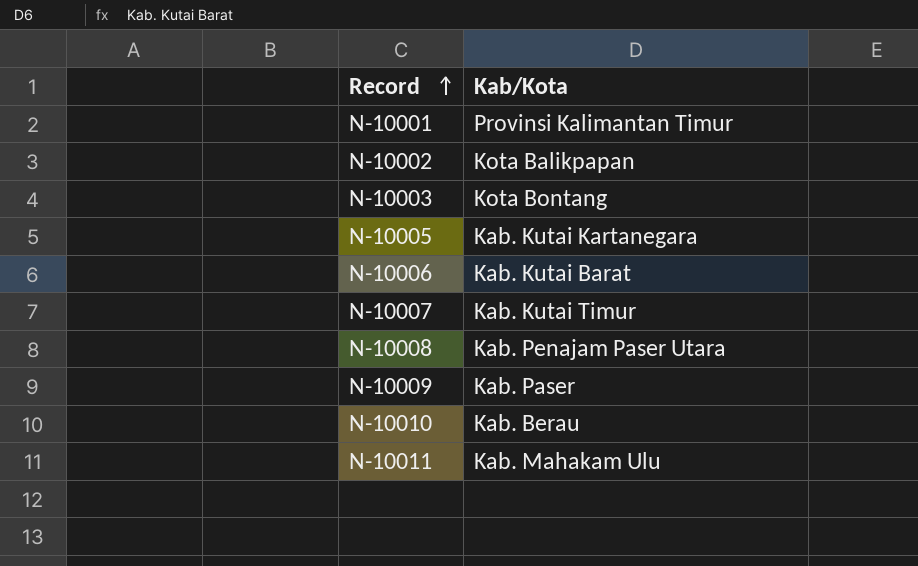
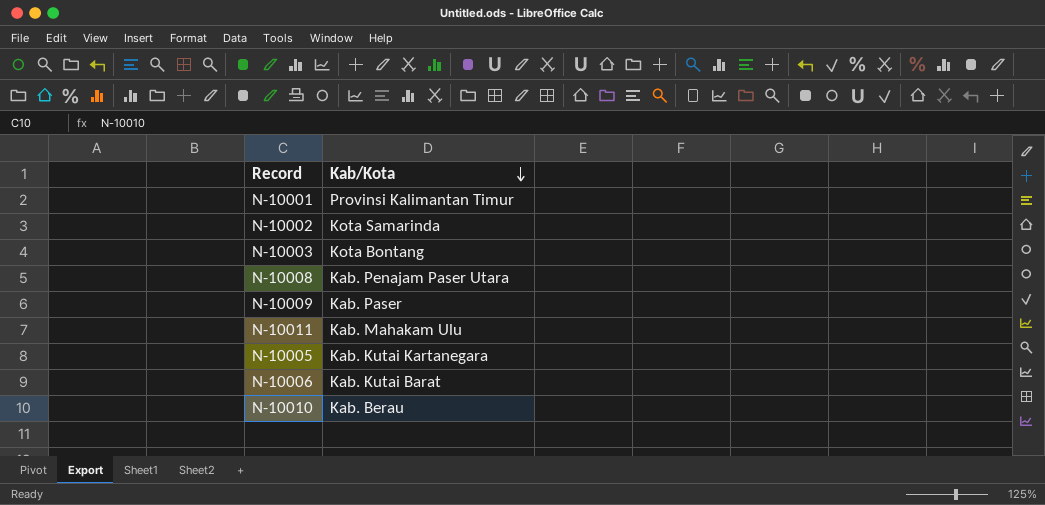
row order: Record ascending -> Kab/Kota descending
row N-10007: Kab. Kutai Timur -> none
N-10002 | Kab/Kota: Kota Balikpapan -> Kota Samarinda

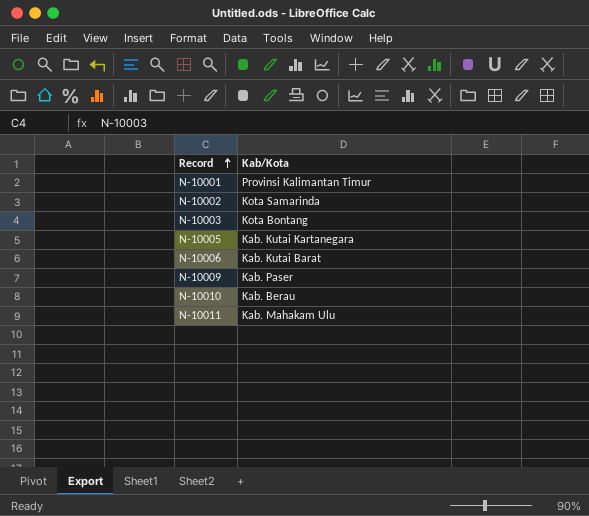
row order: Kab/Kota descending -> Record ascending
row N-10008: Kab. Penajam Paser Utara -> none

